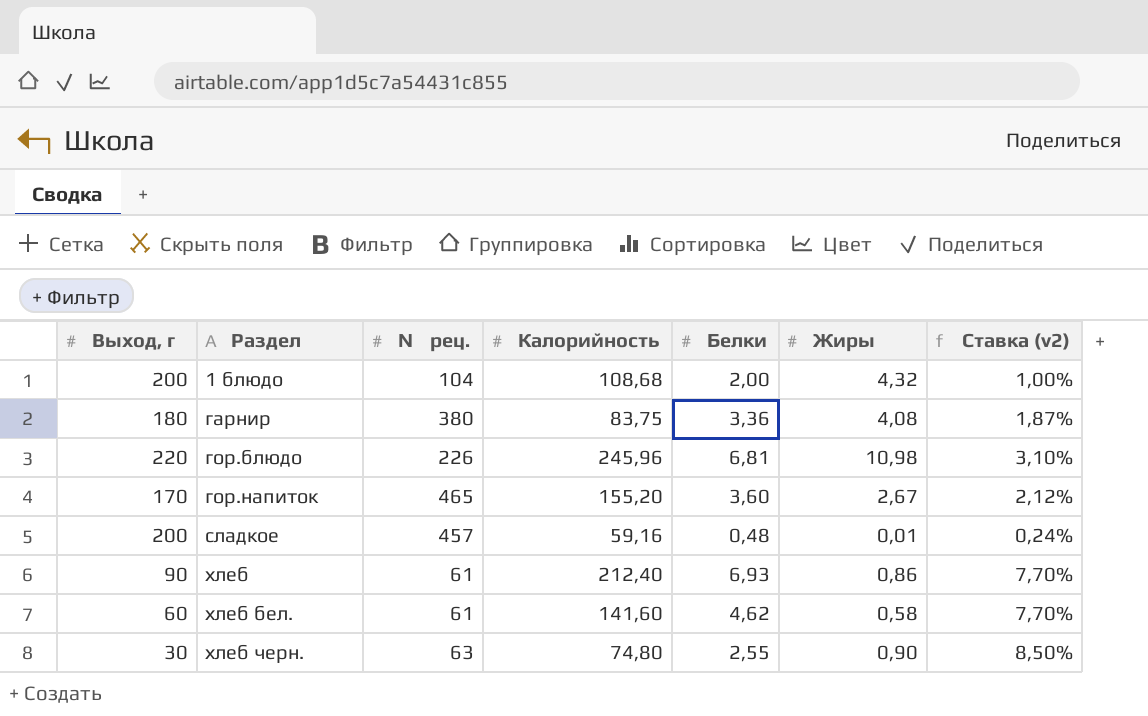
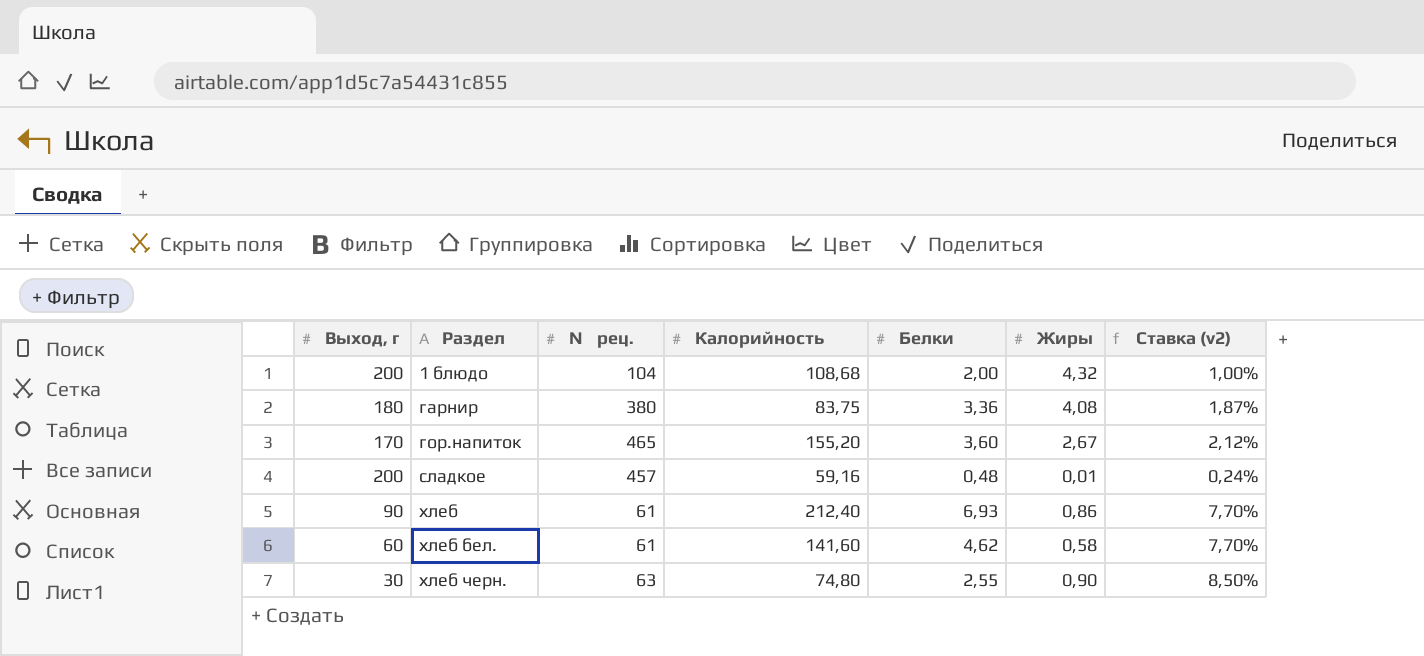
row гор.блюдо: 220 | 226 | 245,96 | 6,81 | 10,98 | 3,10% -> none

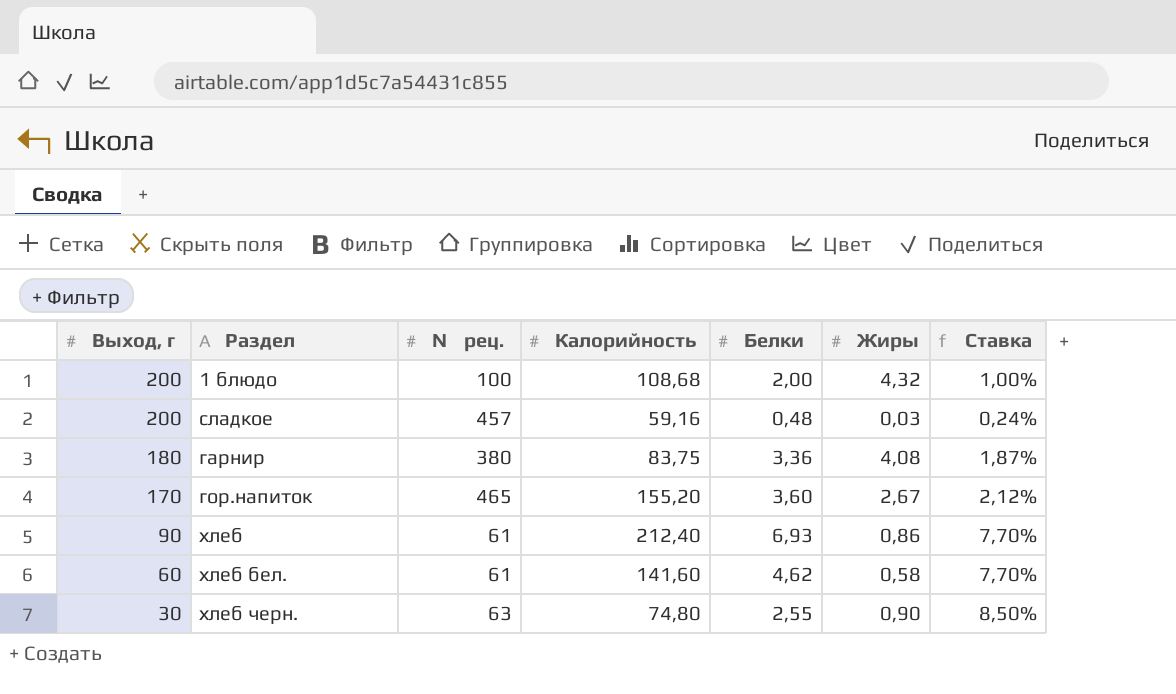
row order: Раздел ascending -> Выход, г descending
column name: Ставка (v2) -> Ставка
1 блюдо | № рец.: 104 -> 100
сладкое | Жиры: 0,01 -> 0,03

